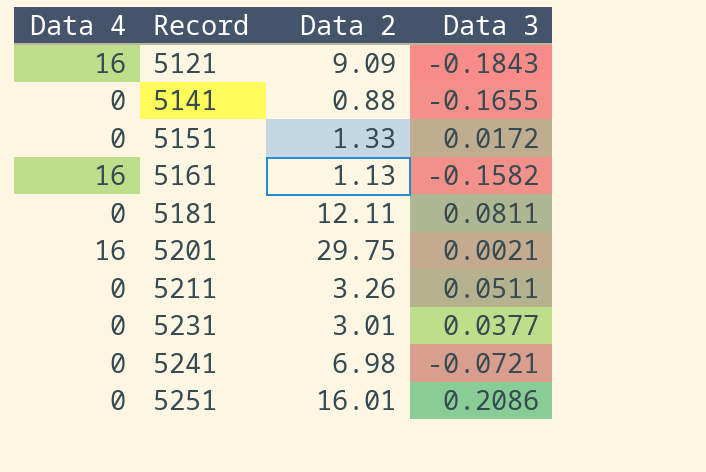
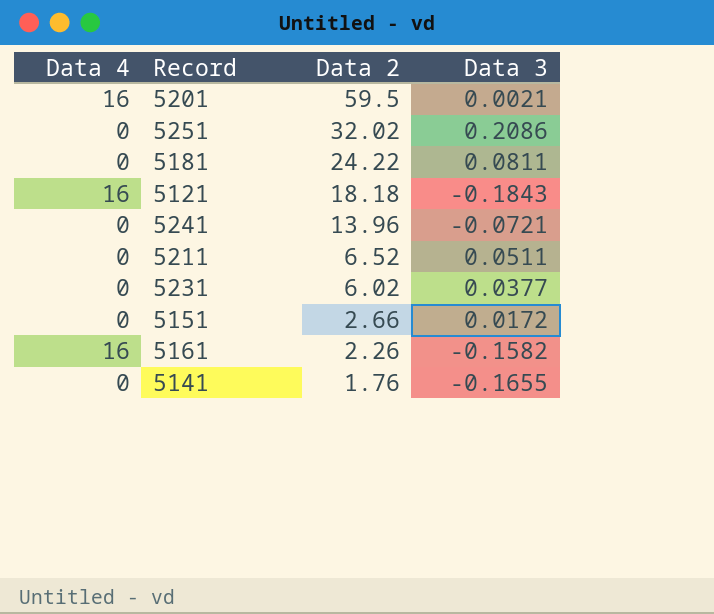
row order: Record ascending -> Data 2 descending
5201 | Data 2: 29.75 -> 59.5
5251 | Data 2: 16.01 -> 32.02
5181 | Data 2: 12.11 -> 24.22
5121 | Data 2: 9.09 -> 18.18
5241 | Data 2: 6.98 -> 13.96
5211 | Data 2: 3.26 -> 6.52
5231 | Data 2: 3.01 -> 6.02
5151 | Data 2: 1.33 -> 2.66
5161 | Data 2: 1.13 -> 2.26
5141 | Data 2: 0.88 -> 1.76

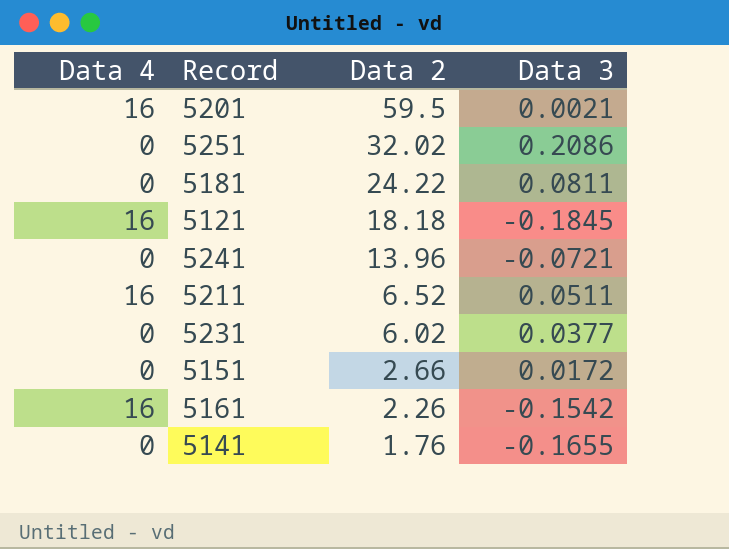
5121 | Data 3: -0.1843 -> -0.1845
5211 | Data 4: 0 -> 16
5161 | Data 3: -0.1582 -> -0.1542

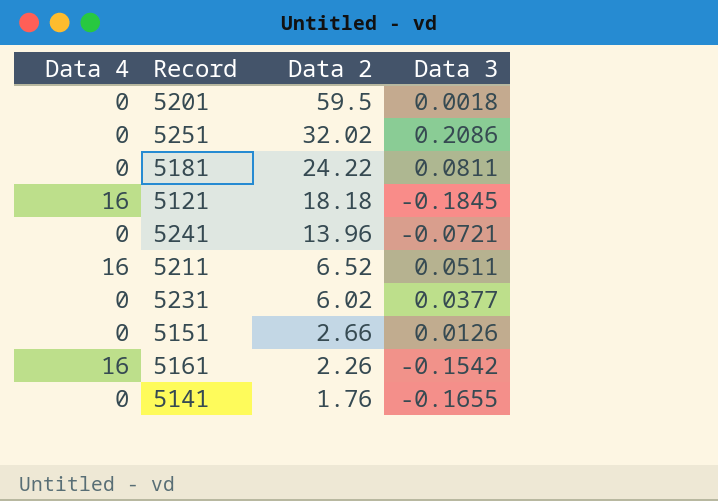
5201 | Data 4: 16 -> 0
5201 | Data 3: 0.0021 -> 0.0018
5151 | Data 3: 0.0172 -> 0.0126

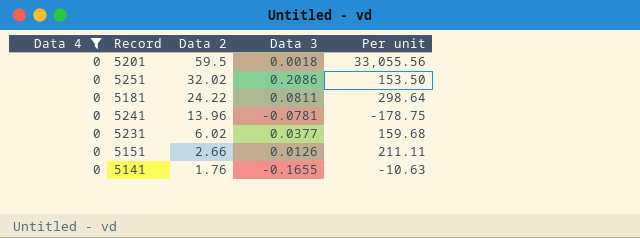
filter: none -> Data 4 = 0
column Per unit | formula: none -> [Data 2] / [Data 3]
5241 | Data 3: -0.0721 -> -0.0781

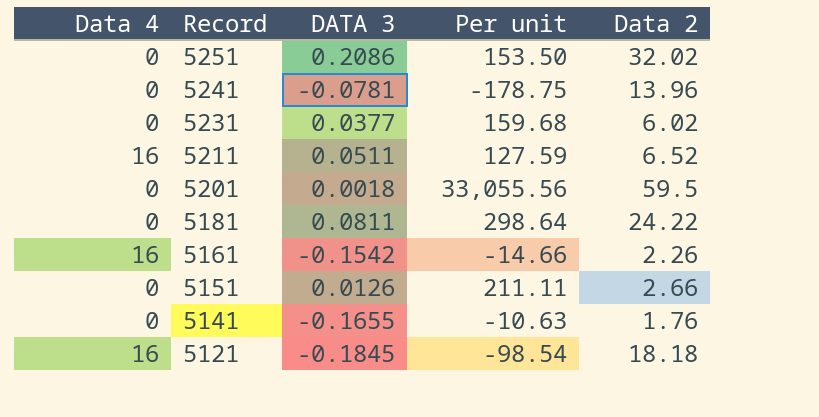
filter: Data 4 = 0 -> none
row order: Data 2 descending -> Record descending
column name: Data 3 -> DATA 3
column Data 2 | position: 3 -> 5

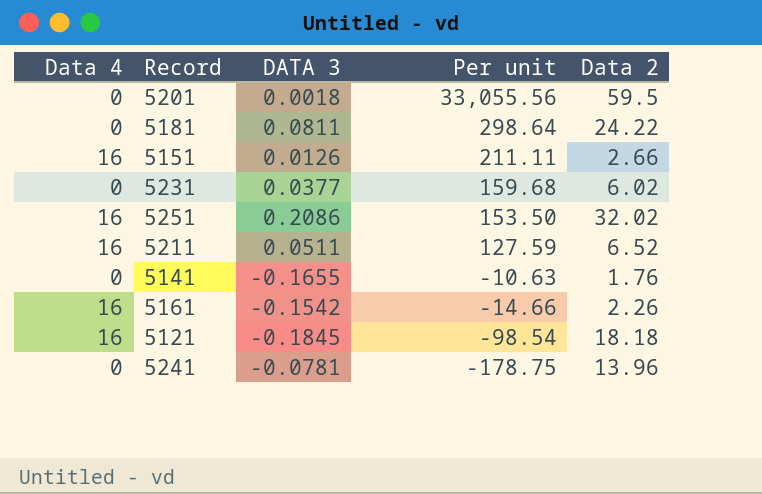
row order: Record descending -> Per unit descending
5151 | Data 4: 0 -> 16
5251 | Data 4: 0 -> 16

